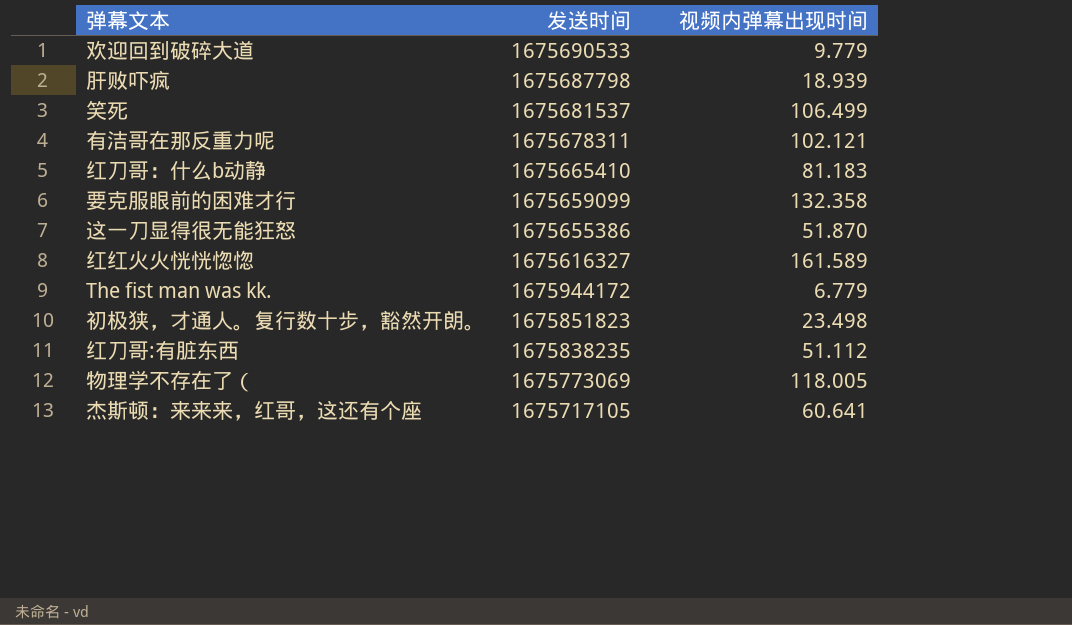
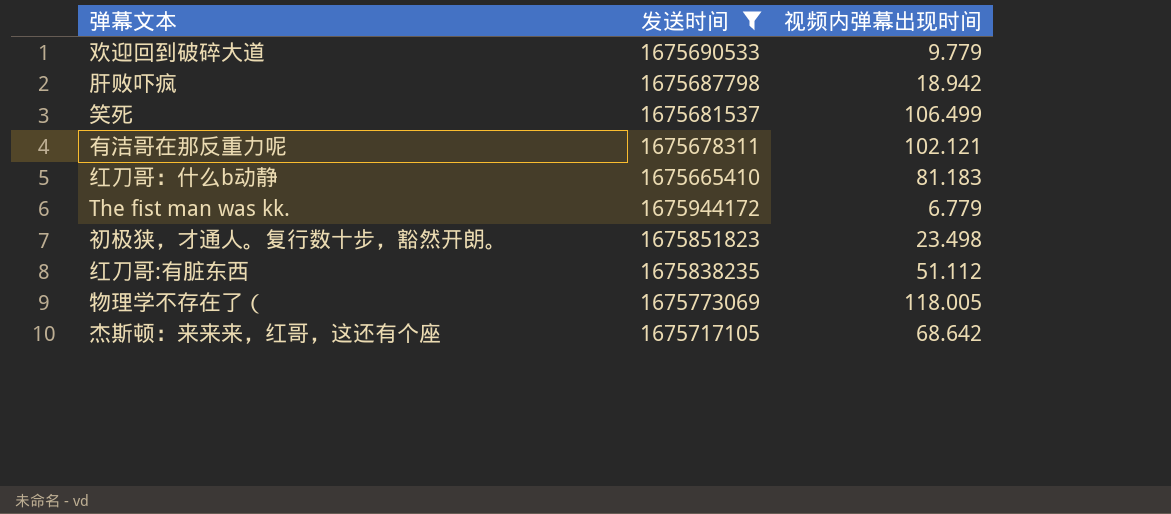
filter: none -> 发送时间 >= 1675665410
肝败吓疯 | 视频内弹幕出现时间: 18.939 -> 18.942
杰斯顿：来来来，红哥，这还有个座 | 视频内弹幕出现时间: 60.641 -> 68.642

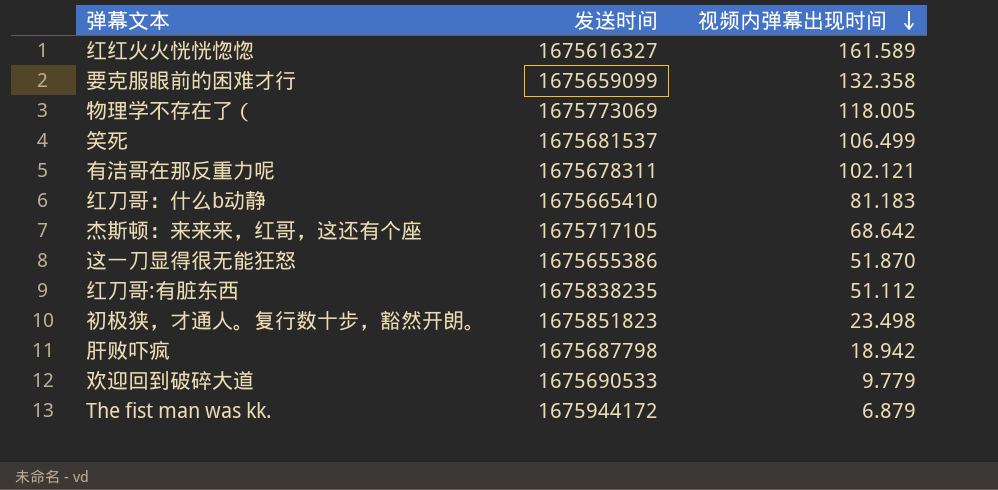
filter: 发送时间 >= 1675665410 -> none
row order: none -> 视频内弹幕出现时间 descending
The fist man was kk. | 视频内弹幕出现时间: 6.779 -> 6.879

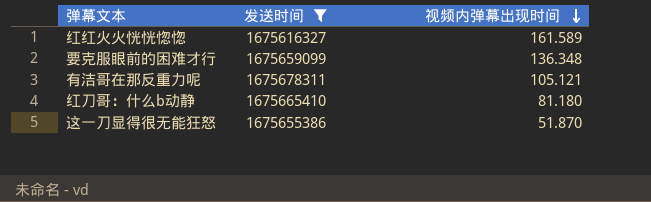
filter: none -> 发送时间 <= 1675678311
要克服眼前的困难才行 | 视频内弹幕出现时间: 132.358 -> 136.348
有洁哥在那反重力呢 | 视频内弹幕出现时间: 102.121 -> 105.121
红刀哥：什么b动静 | 视频内弹幕出现时间: 81.183 -> 81.180

